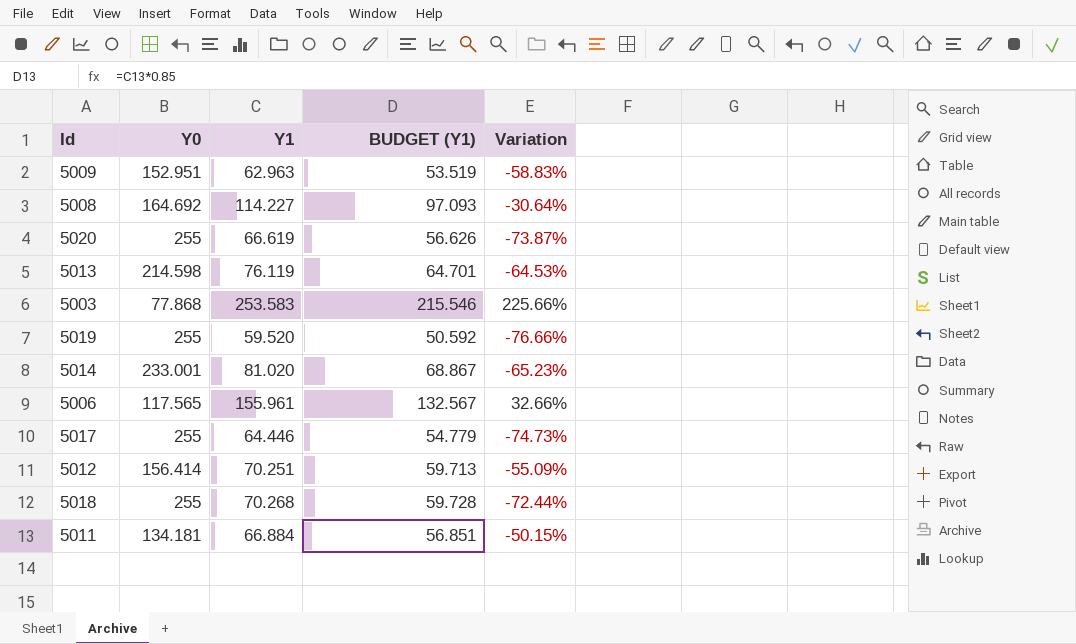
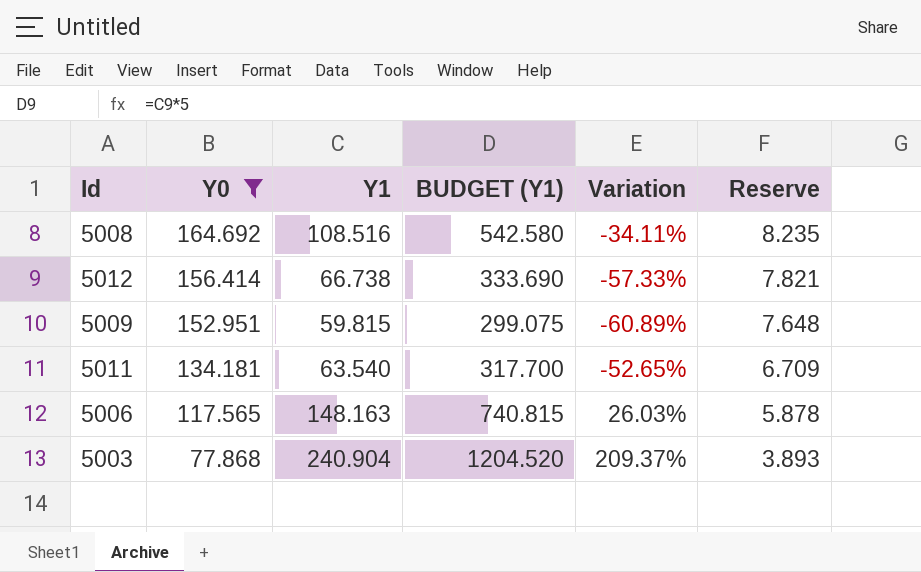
filter: none -> Y0 <= 164.692
row order: none -> Y0 descending
column BUDGET (Y1) | formula: [Y1] * 0.85 -> [Y1] * 5
column Reserve | formula: none -> [Y0] * 0.05
5008 | Y1: 114.227 -> 108.516
5008 | Variation: -30.64% -> -34.11%
5012 | Y1: 70.251 -> 66.738
5012 | Variation: -55.09% -> -57.33%
5009 | Y1: 62.963 -> 59.815
5009 | Variation: -58.83% -> -60.89%
5011 | Y1: 66.884 -> 63.540
5011 | Variation: -50.15% -> -52.65%
5006 | Y1: 155.961 -> 148.163
5006 | Variation: 32.66% -> 26.03%
5003 | Y1: 253.583 -> 240.904
5003 | Variation: 225.66% -> 209.37%

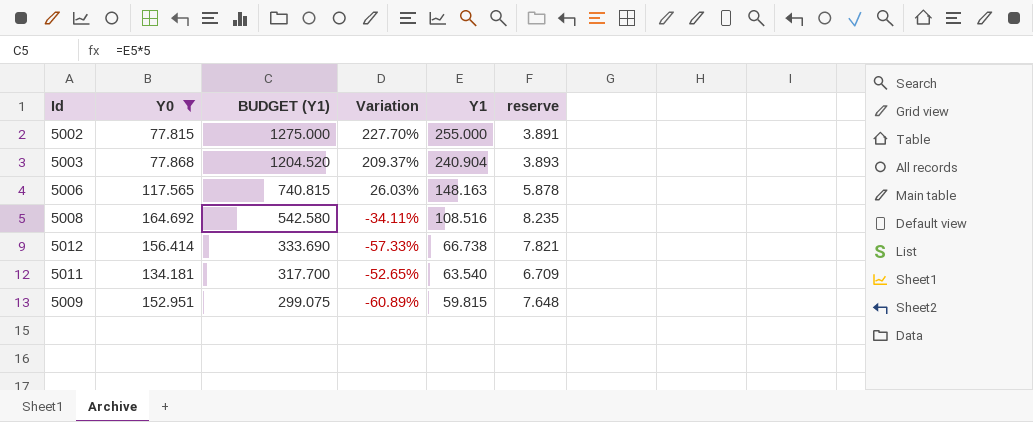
row order: Y0 descending -> BUDGET (Y1) descending
column Y1 | position: 3 -> 5
column name: Reserve -> reserve
row 5002: none -> 77.815 | 1275.000 | 227.70% | 255.000 | 3.891

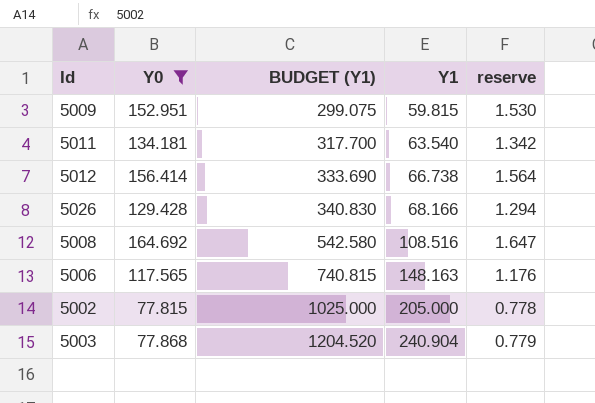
row order: BUDGET (Y1) descending -> BUDGET (Y1) ascending
column Variation | formula: ([Y1] - [Y0]) / [Y0] -> none
column reserve | formula: [Y0] * 0.05 -> [Y0] * 0.01
row 5026: none -> 129.428 | 340.830 | 68.166 | 1.294
5002 | BUDGET (Y1): 1275.000 -> 1025.000
5002 | Y1: 255.000 -> 205.000

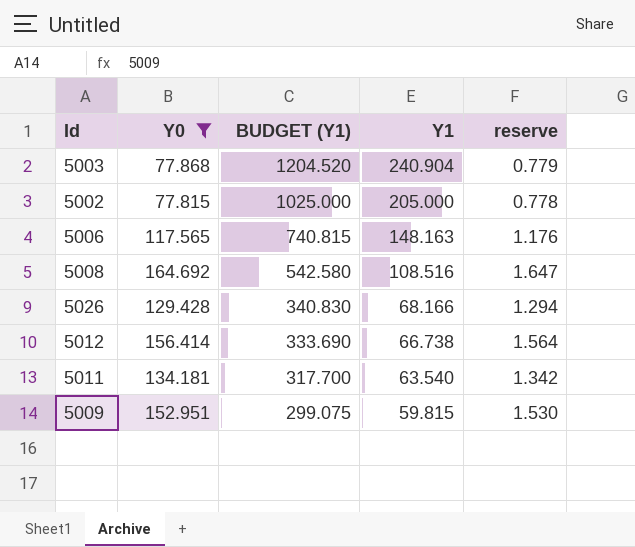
row order: BUDGET (Y1) ascending -> BUDGET (Y1) descending

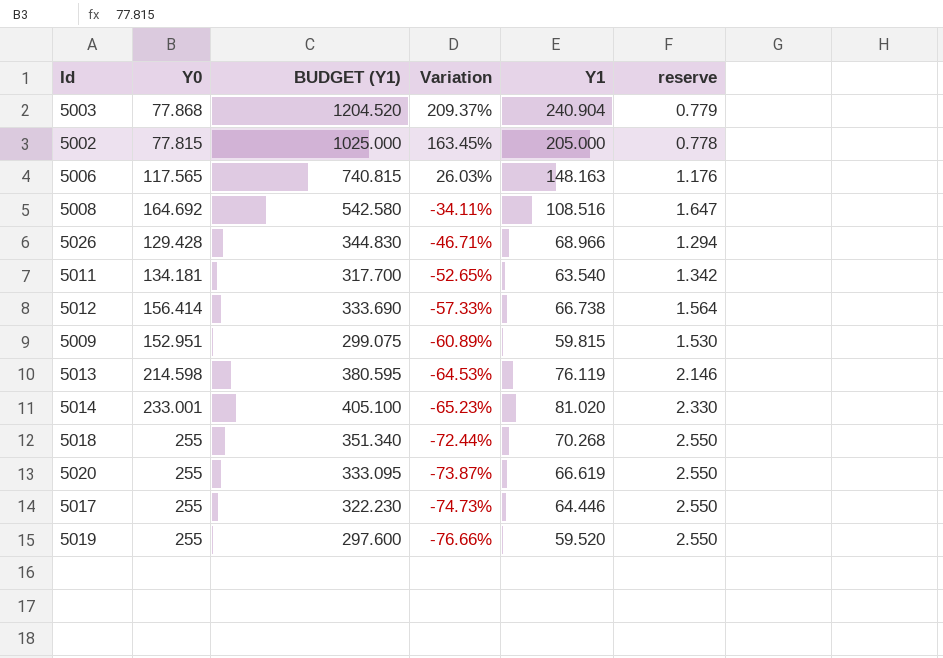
filter: Y0 <= 164.692 -> none
row order: BUDGET (Y1) descending -> Variation descending
column Variation | formula: none -> ([Y1] - [Y0]) / [Y0]
5026 | BUDGET (Y1): 340.830 -> 344.830
5026 | Y1: 68.166 -> 68.966

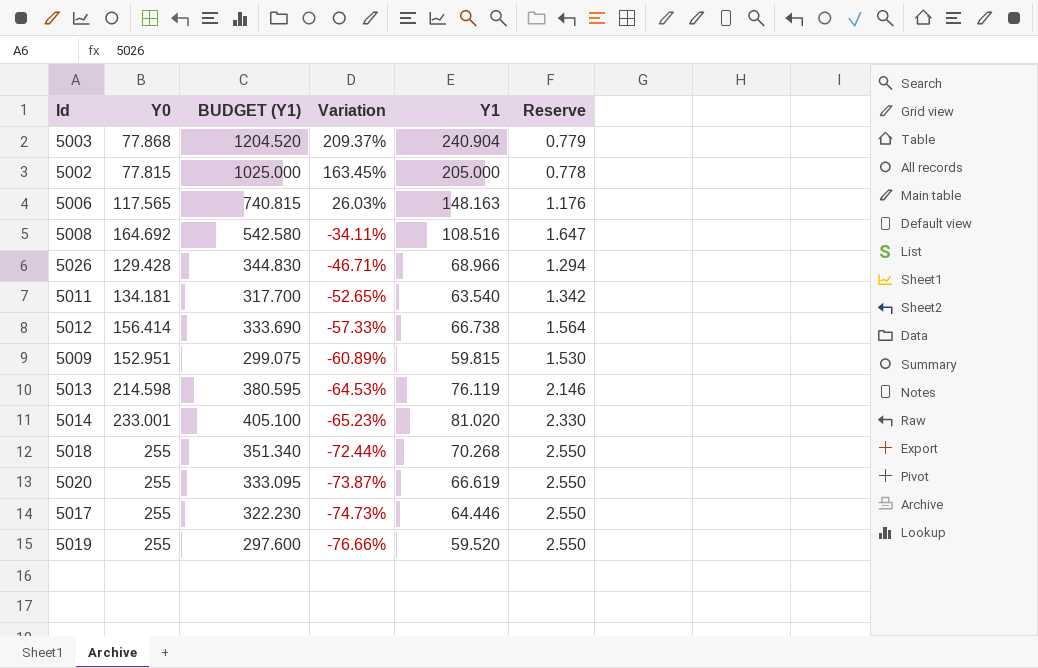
column name: reserve -> Reserve

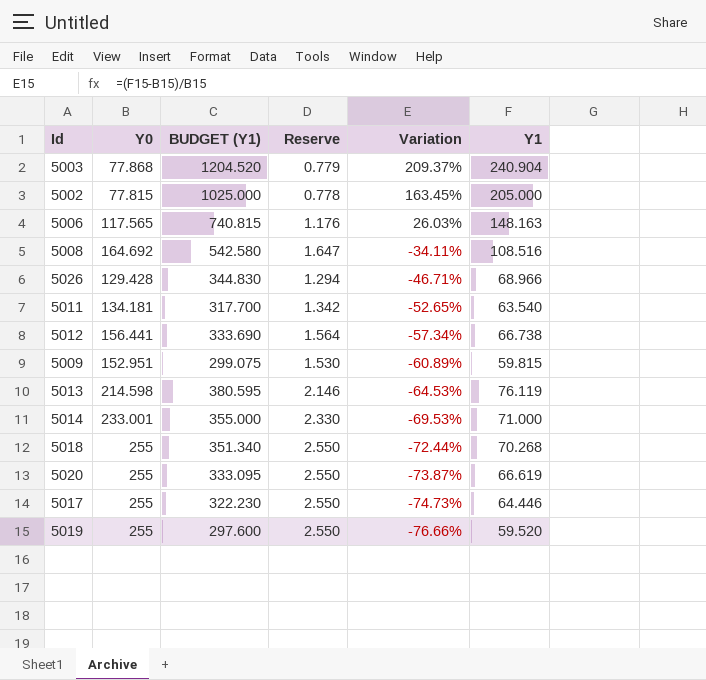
column Reserve | position: 6 -> 4
5012 | Y0: 156.414 -> 156.441
5012 | Variation: -57.33% -> -57.34%
5014 | BUDGET (Y1): 405.100 -> 355.000
5014 | Variation: -65.23% -> -69.53%
5014 | Y1: 81.020 -> 71.000

